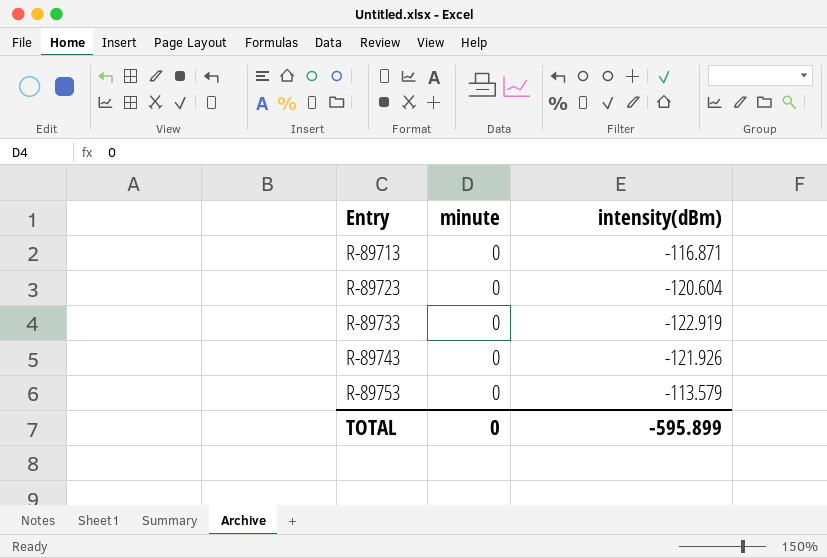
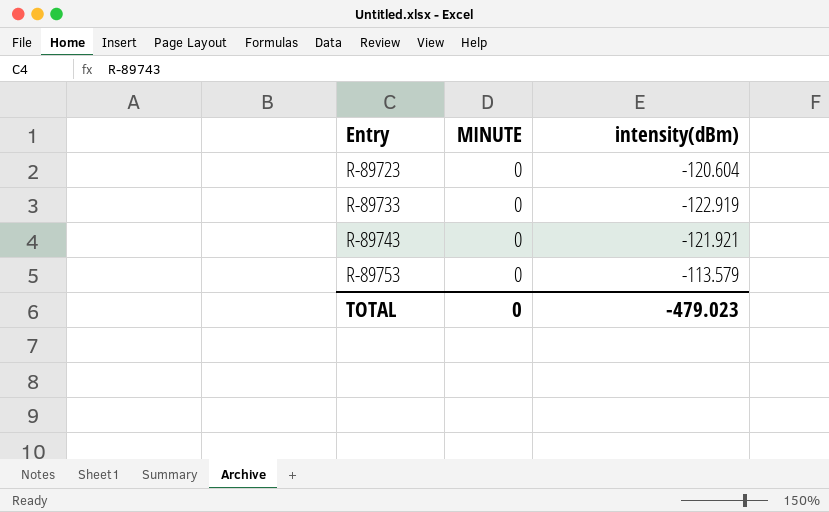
column name: minute -> MINUTE
row R-89713: 0 | -116.871 -> none
R-89743 | intensity(dBm): -121.926 -> -121.921
TOTAL | intensity(dBm): -595.899 -> -479.023

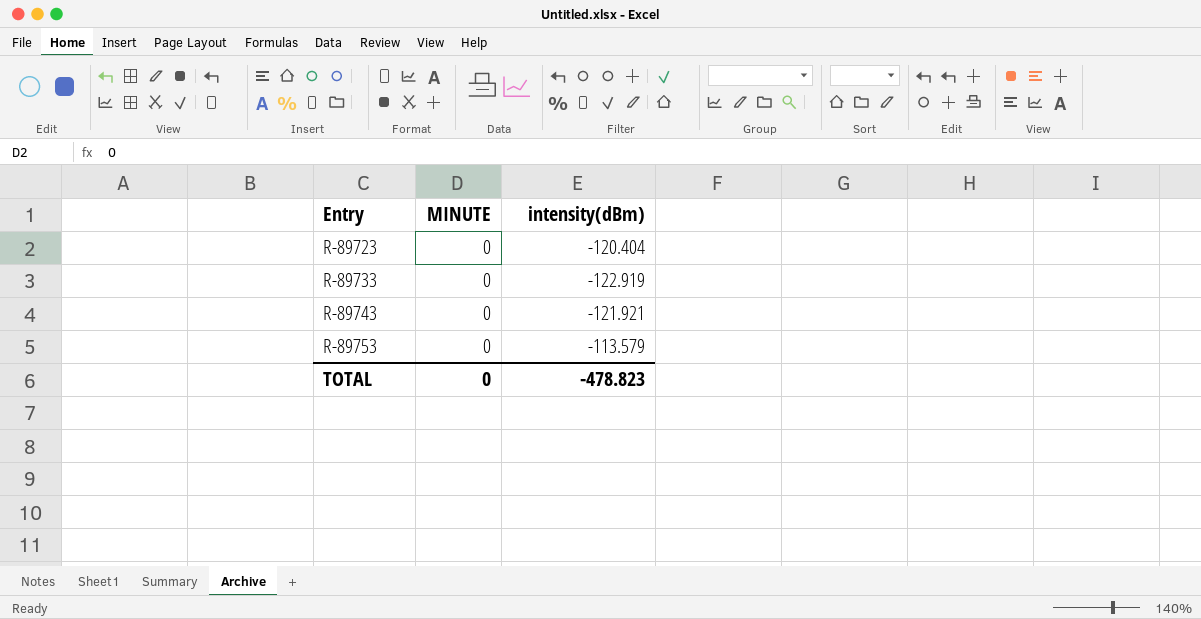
R-89723 | intensity(dBm): -120.604 -> -120.404
TOTAL | intensity(dBm): -479.023 -> -478.823

